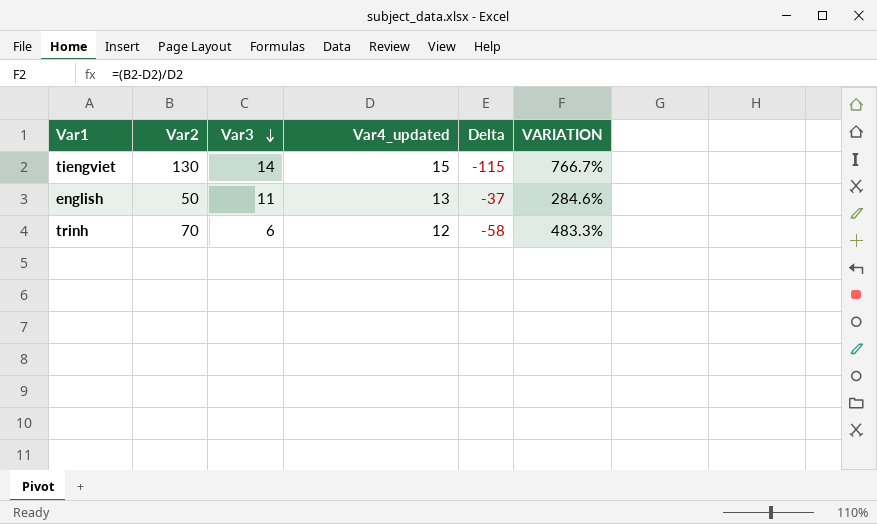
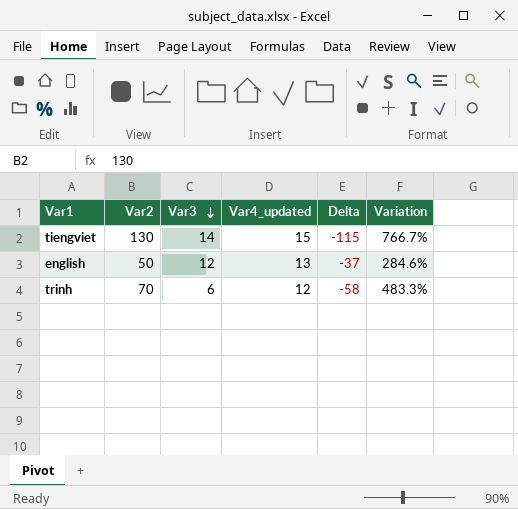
column name: VARIATION -> Variation
english | Var3: 11 -> 12

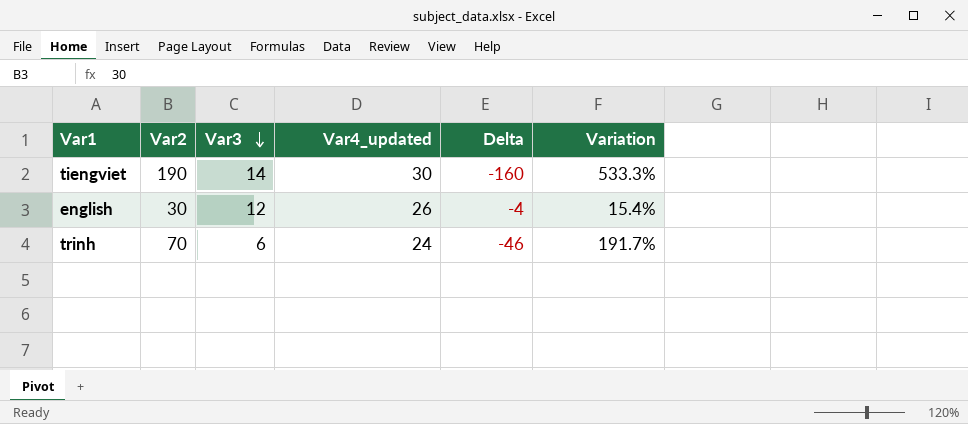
tiengviet | Var2: 130 -> 190
tiengviet | Var4_updated: 15 -> 30
tiengviet | Delta: -115 -> -160
tiengviet | Variation: 766.7% -> 533.3%
english | Var2: 50 -> 30
english | Var4_updated: 13 -> 26
english | Delta: -37 -> -4
english | Variation: 284.6% -> 15.4%
trinh | Var4_updated: 12 -> 24
trinh | Delta: -58 -> -46
trinh | Variation: 483.3% -> 191.7%

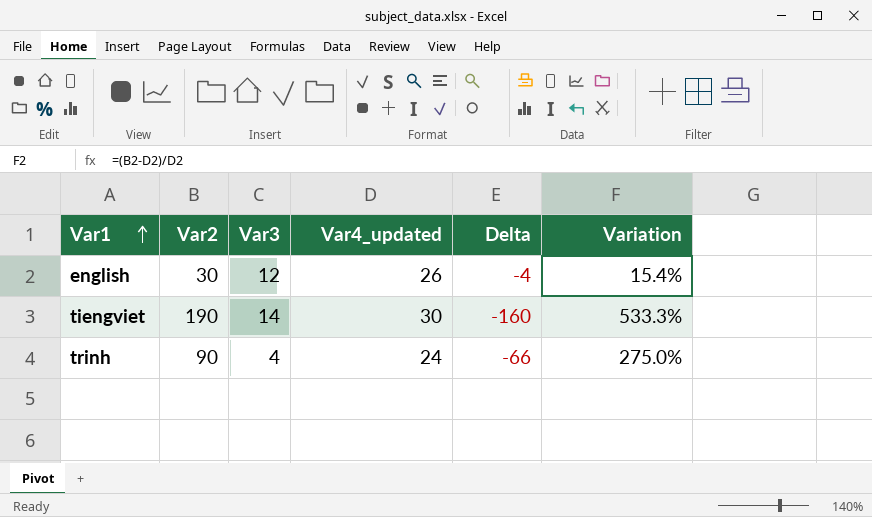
row order: Var3 descending -> Var1 ascending
trinh | Var2: 70 -> 90
trinh | Var3: 6 -> 4
trinh | Delta: -46 -> -66
trinh | Variation: 191.7% -> 275.0%

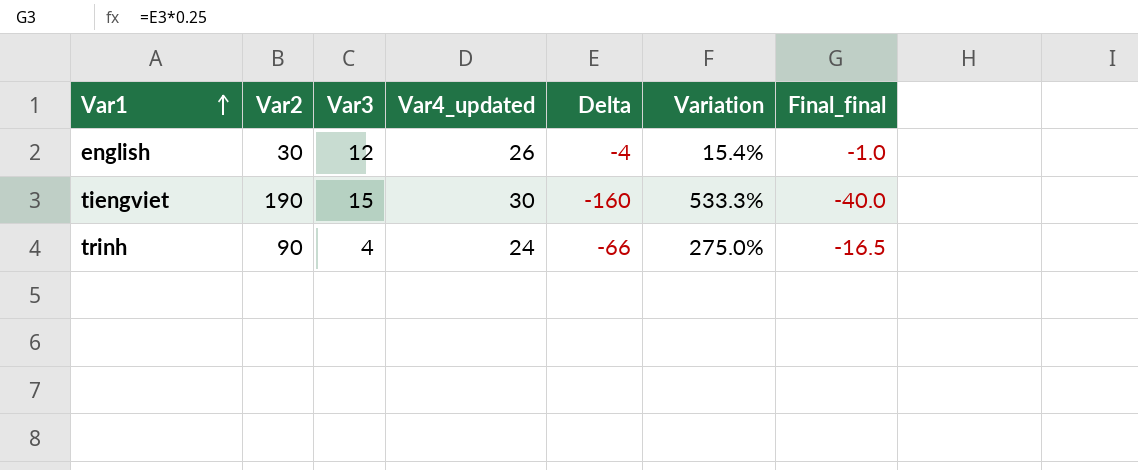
column Final_final | formula: none -> [Delta] * 0.25
tiengviet | Var3: 14 -> 15

